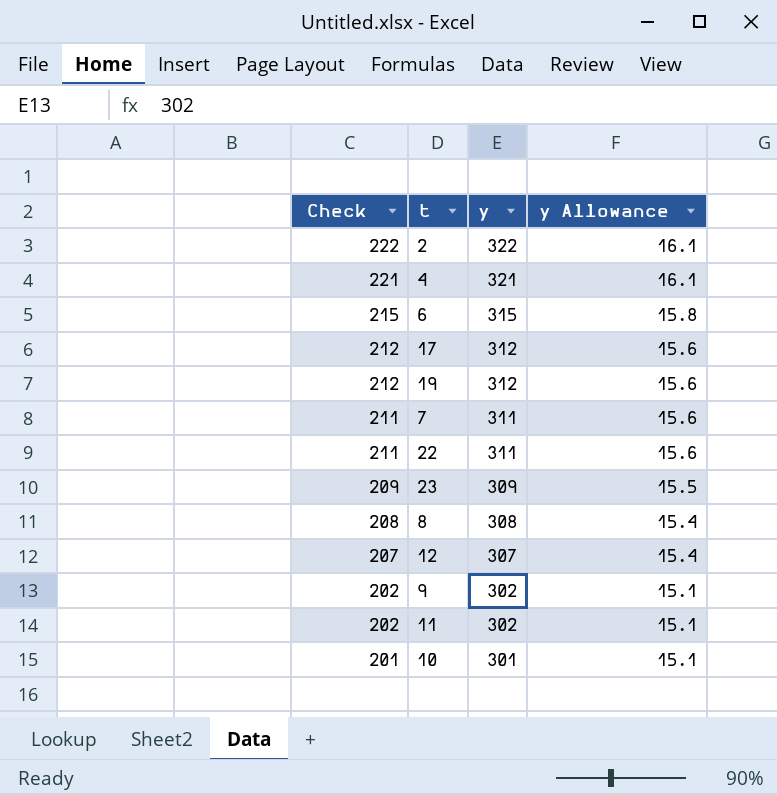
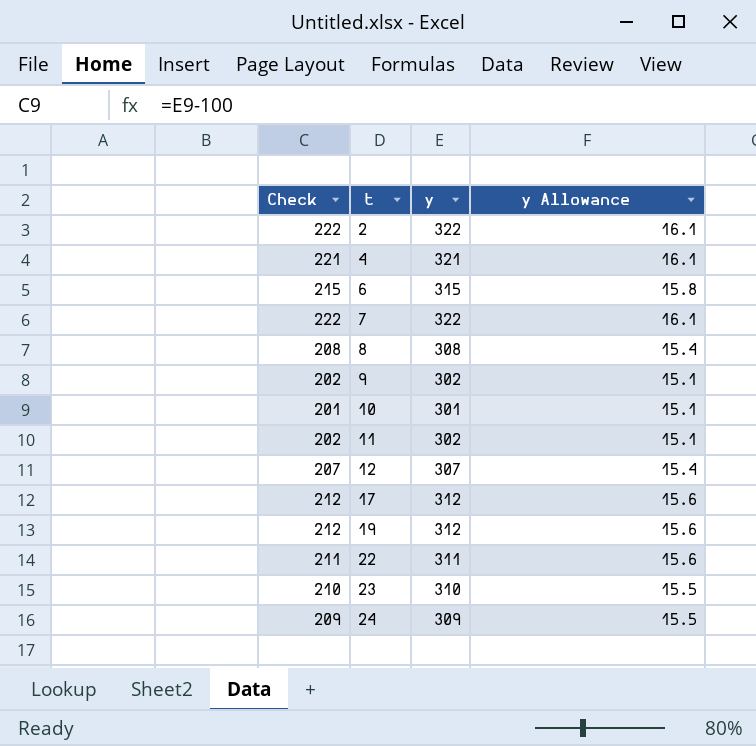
row order: Check descending -> t ascending
7 | Check: 211 -> 222
7 | y: 311 -> 322
7 | y Allowance: 15.6 -> 16.1
23 | Check: 209 -> 210
23 | y: 309 -> 310
row 24: none -> 209 | 309 | 15.5

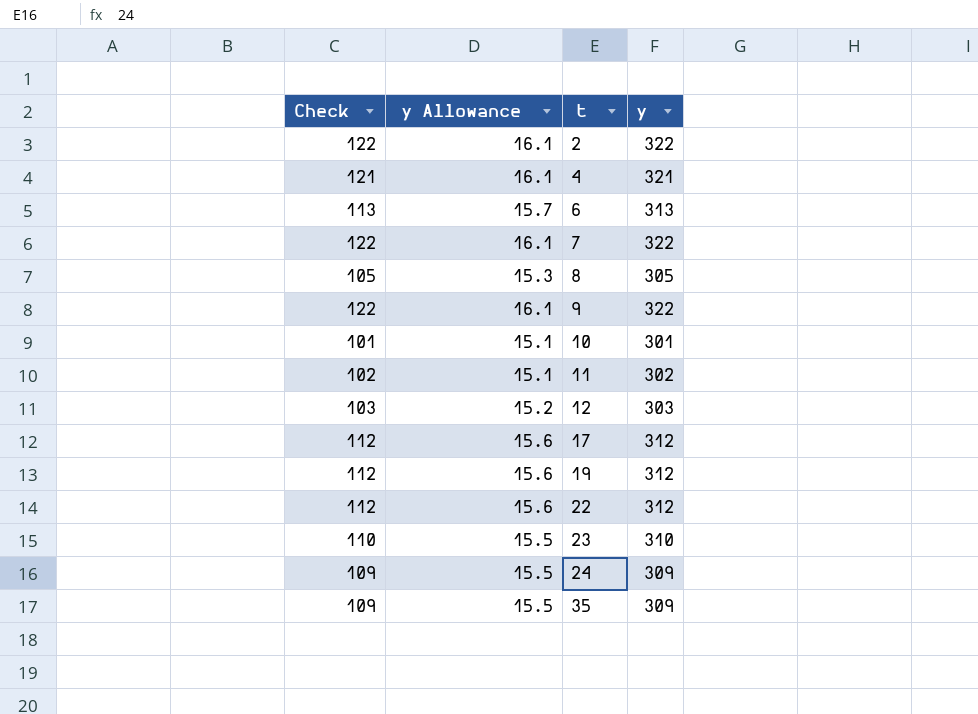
column Check | formula: [y] - 100 -> [y] - 200
column y Allowance | position: 4 -> 2
6 | y Allowance: 15.8 -> 15.7
6 | y: 315 -> 313
8 | y Allowance: 15.4 -> 15.3
8 | y: 308 -> 305
9 | y Allowance: 15.1 -> 16.1
9 | y: 302 -> 322
12 | y Allowance: 15.4 -> 15.2
12 | y: 307 -> 303
22 | y: 311 -> 312
row 35: none -> 109 | 15.5 | 309

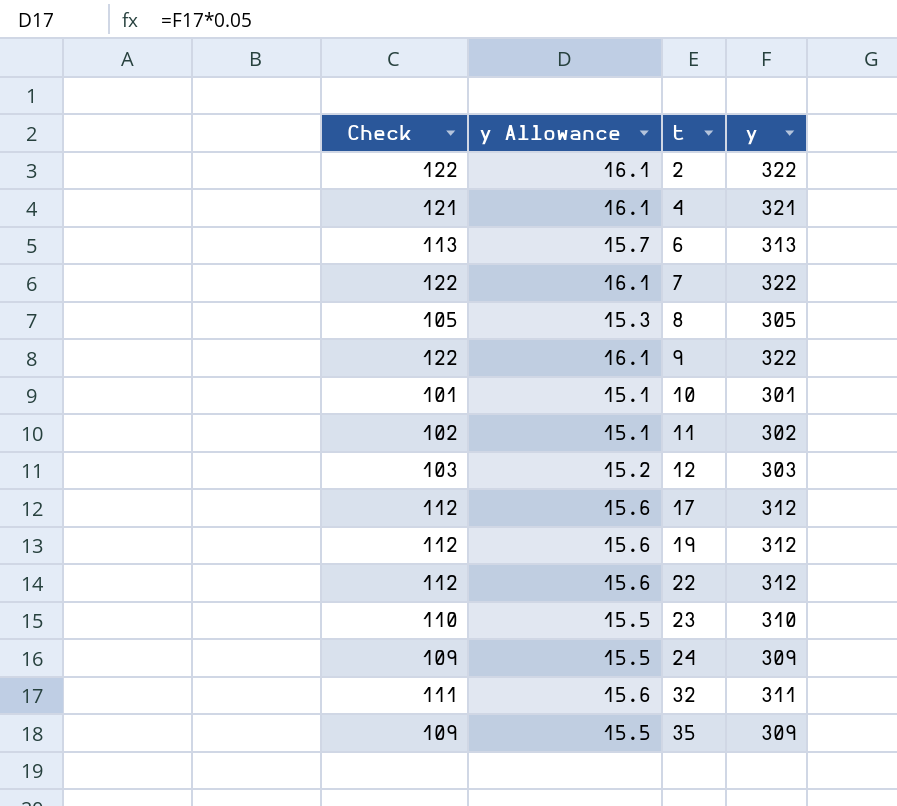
row 32: none -> 111 | 15.6 | 311

